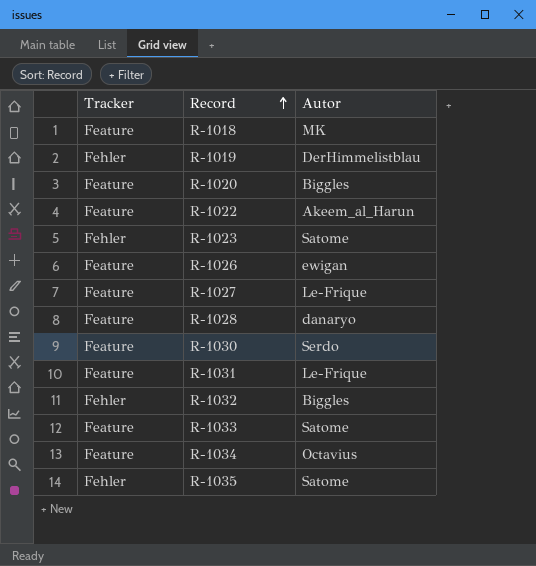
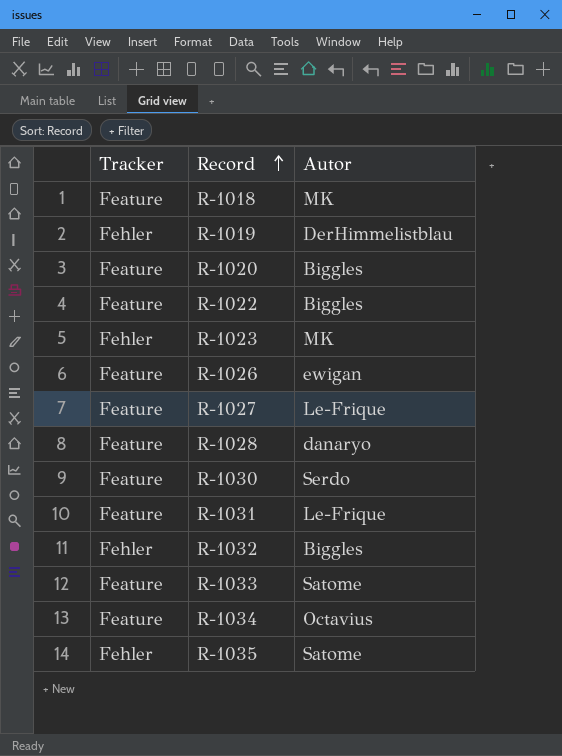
R-1022 | Autor: Akeem_al_Harun -> Biggles
R-1023 | Autor: Satome -> MK

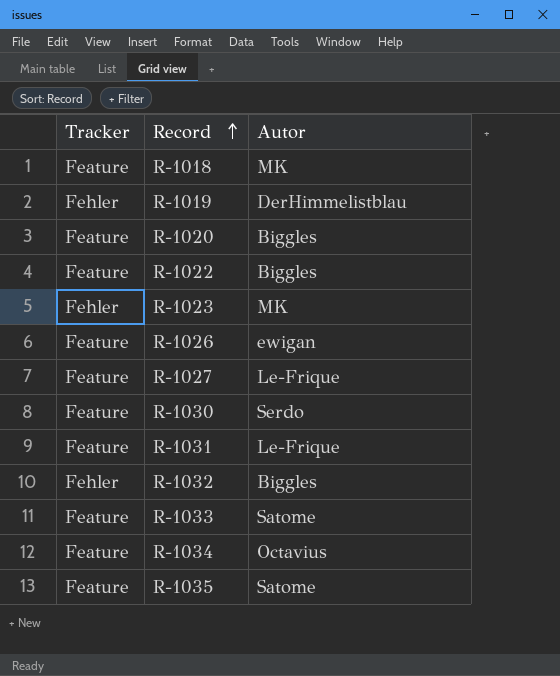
row R-1028: Feature | danaryo -> none
R-1035 | Tracker: Fehler -> Feature

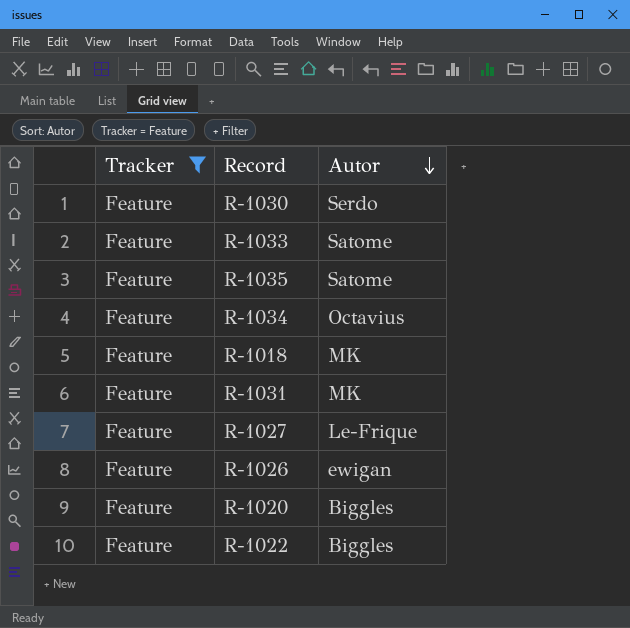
filter: none -> Tracker = Feature
row order: Record ascending -> Autor descending
R-1031 | Autor: Le-Frique -> MK

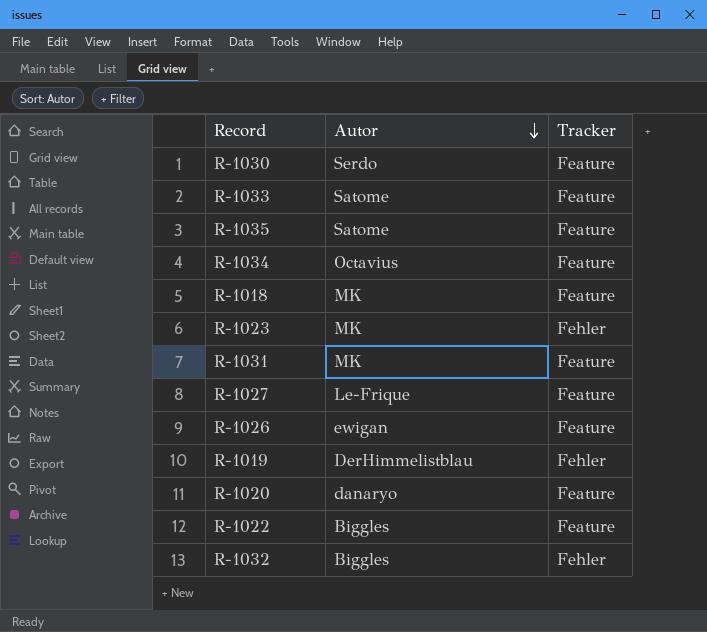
filter: Tracker = Feature -> none
column Tracker | position: 1 -> 3
R-1020 | Autor: Biggles -> danaryo

